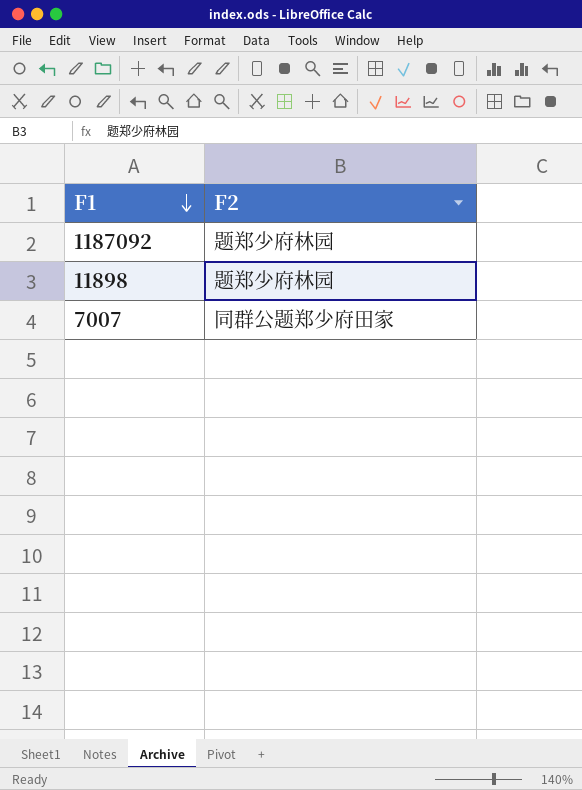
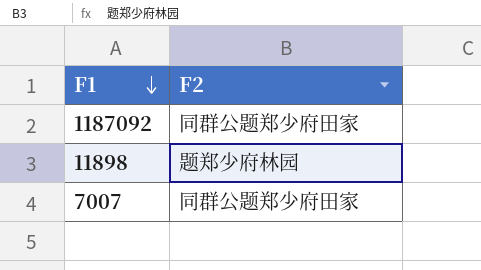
1187092 | F2: 题郑少府林园 -> 同群公题郑少府田家

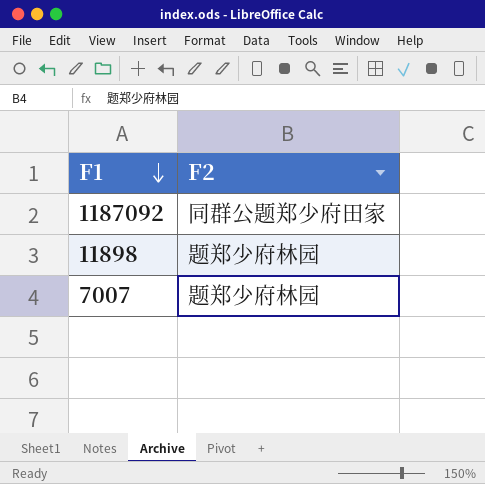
7007 | F2: 同群公题郑少府田家 -> 题郑少府林园

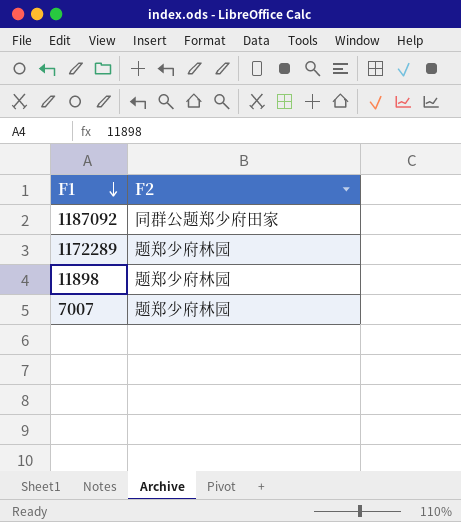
row 1172289: none -> 题郑少府林园

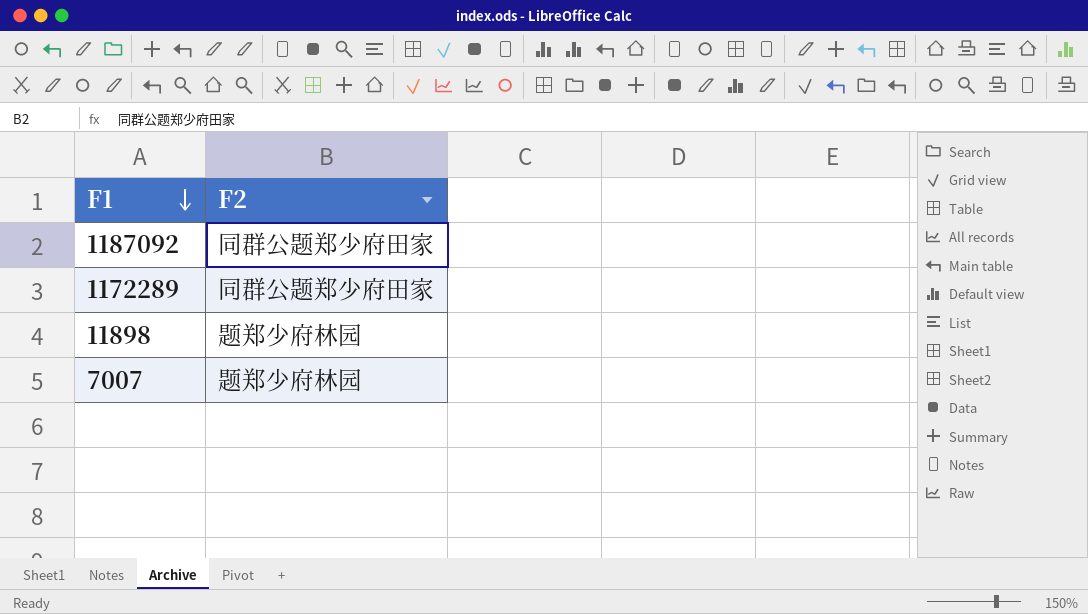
1172289 | F2: 题郑少府林园 -> 同群公题郑少府田家

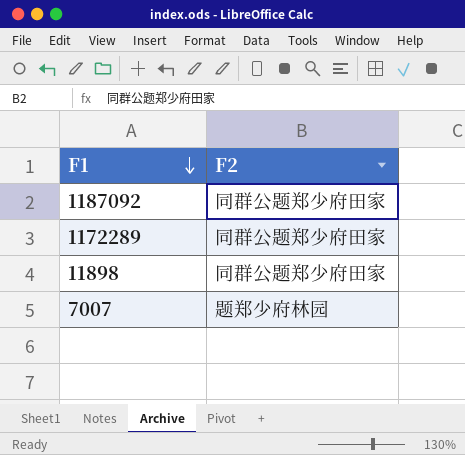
11898 | F2: 题郑少府林园 -> 同群公题郑少府田家

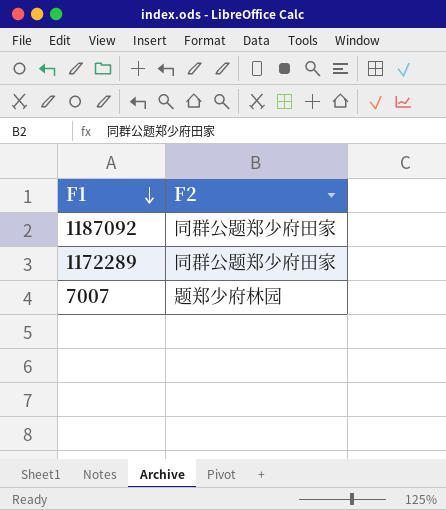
row 11898: 同群公题郑少府田家 -> none

